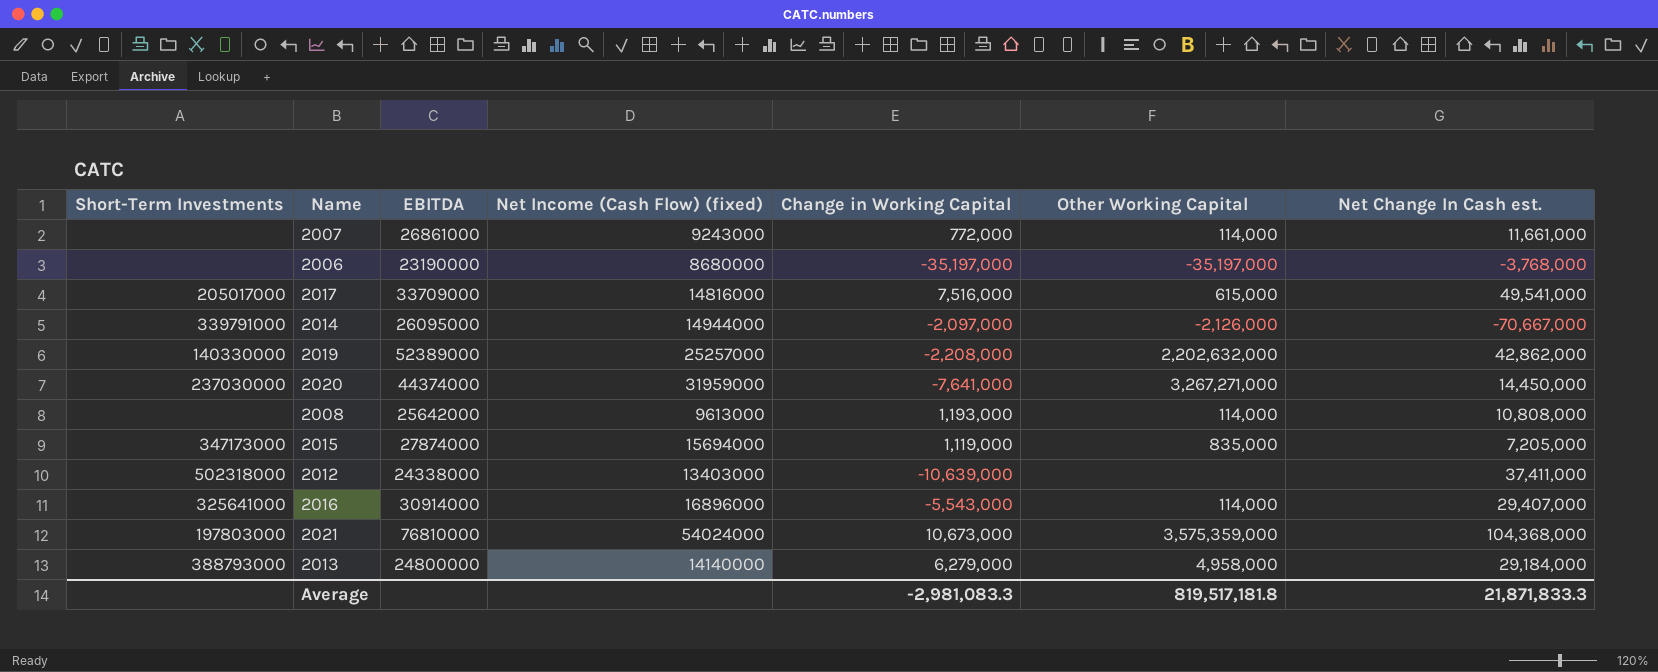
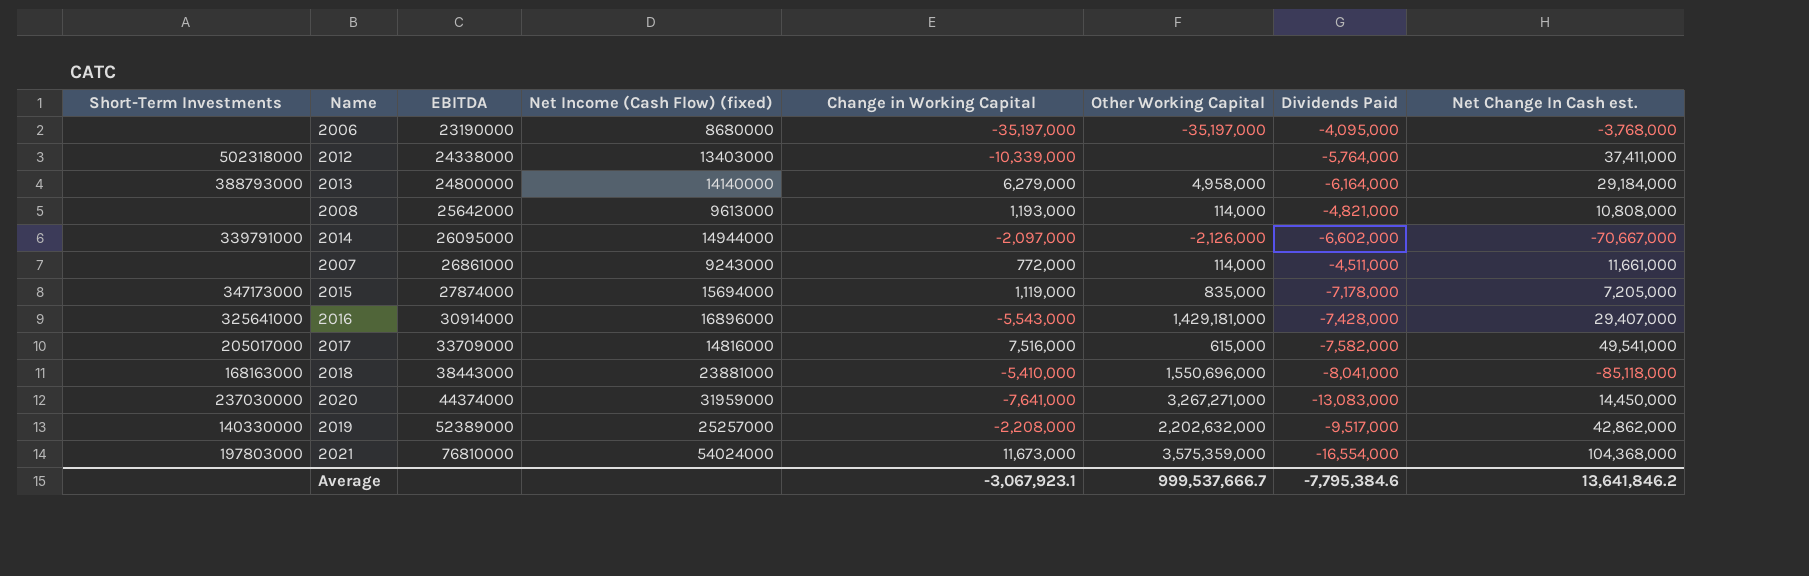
row order: none -> EBITDA ascending
column Dividends Paid | position: none -> 7
2012 | Change in Working Capital: -10,639,000 -> -10,339,000
2016 | Other Working Capital: 114,000 -> 1,429,181,000
row 2018: none -> 168163000 | 38443000 | 23881000 | -5,410,000 | 1,550,696,000 | -8,041,000 | -85,118,000
2021 | Change in Working Capital: 10,673,000 -> 11,673,000
Average | Change in Working Capital: -2,981,083.3 -> -3,067,923.1
Average | Other Working Capital: 819,517,181.8 -> 999,537,666.7
Average | Net Change In Cash est.: 21,871,833.3 -> 13,641,846.2

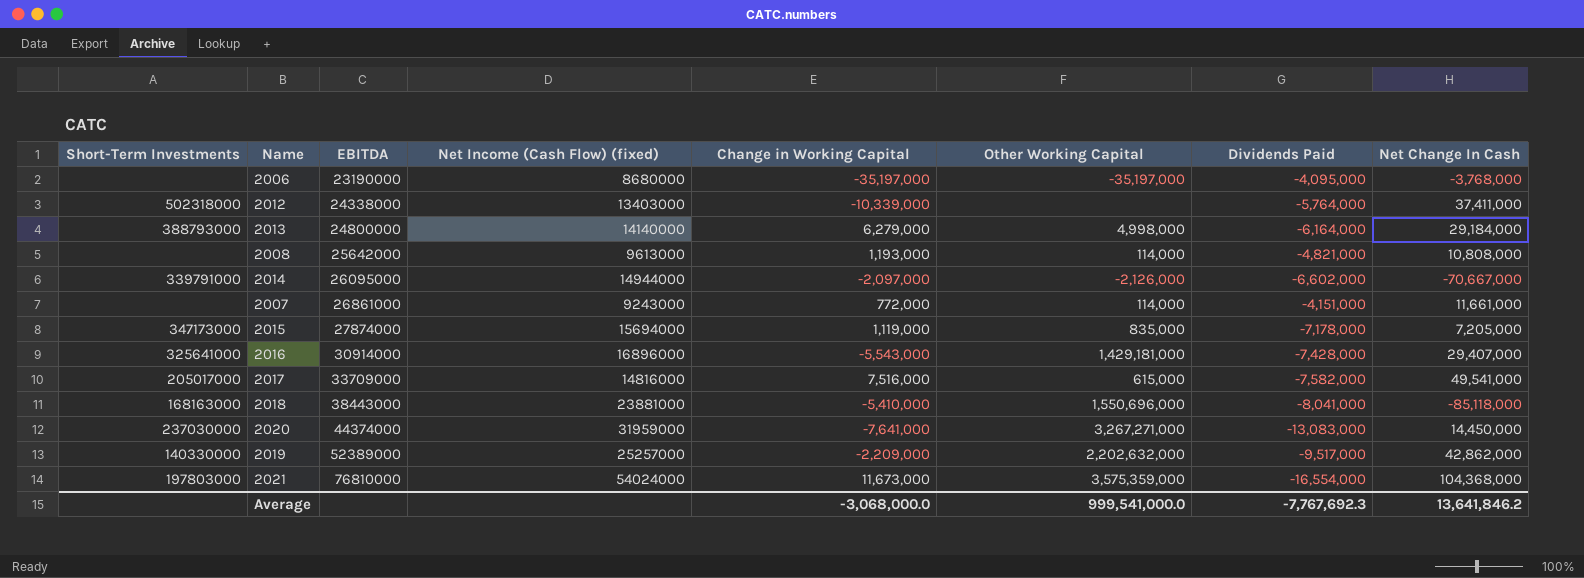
column name: Net Change In Cash est. -> Net Change In Cash
2013 | Other Working Capital: 4,958,000 -> 4,998,000
2007 | Dividends Paid: -4,511,000 -> -4,151,000
2019 | Change in Working Capital: -2,208,000 -> -2,209,000
Average | Change in Working Capital: -3,067,923.1 -> -3,068,000.0
Average | Other Working Capital: 999,537,666.7 -> 999,541,000.0
Average | Dividends Paid: -7,795,384.6 -> -7,767,692.3

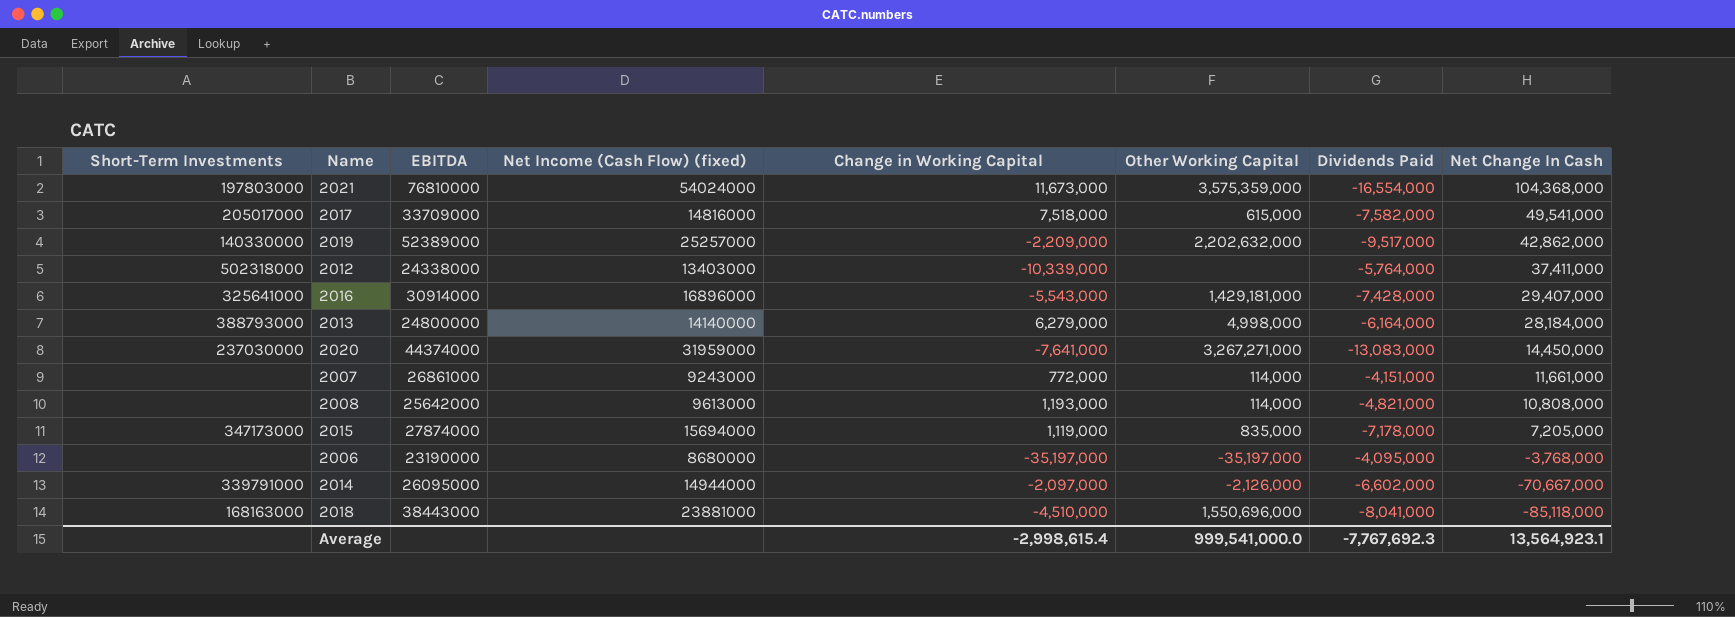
row order: EBITDA ascending -> Net Change In Cash descending
2017 | Change in Working Capital: 7,516,000 -> 7,518,000
2013 | Net Change In Cash: 29,184,000 -> 28,184,000
2018 | Change in Working Capital: -5,410,000 -> -4,510,000
Average | Change in Working Capital: -3,068,000.0 -> -2,998,615.4
Average | Net Change In Cash: 13,641,846.2 -> 13,564,923.1

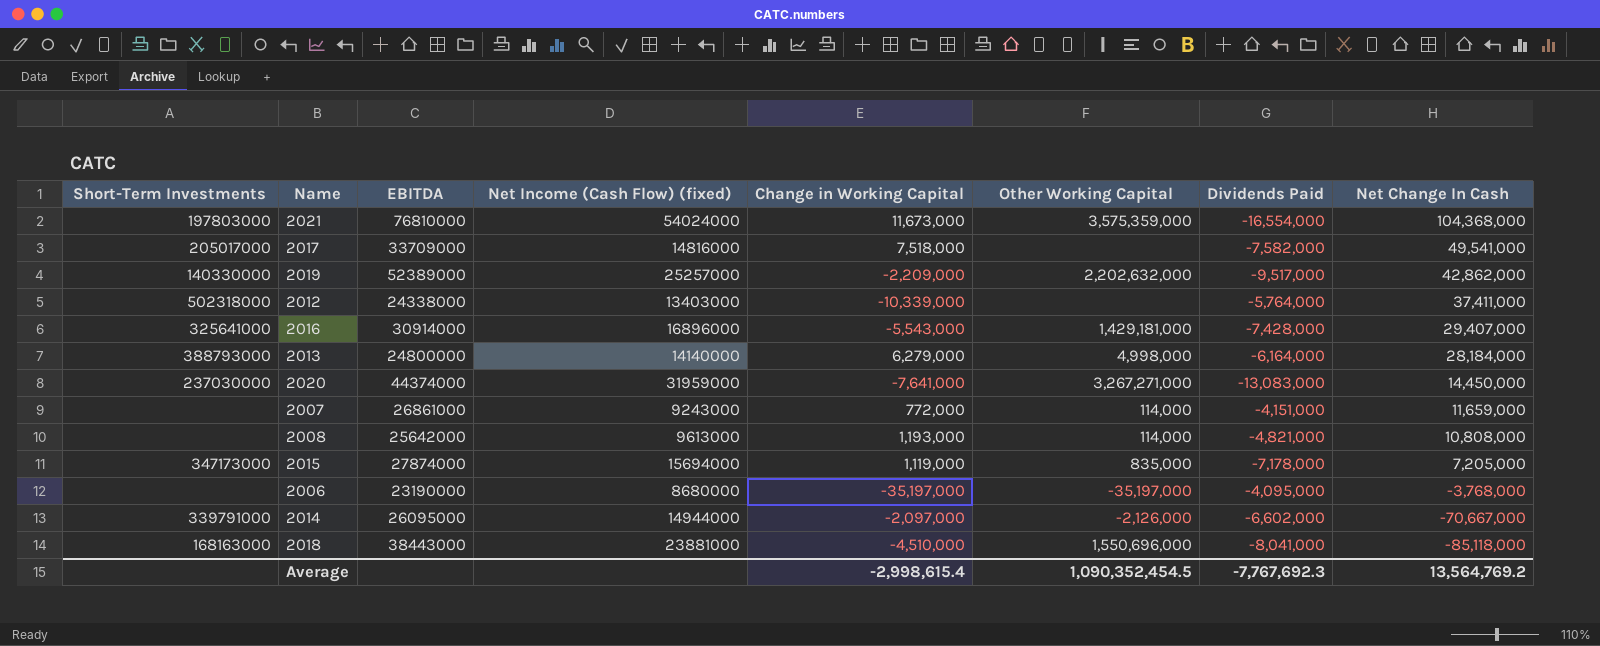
2017 | Other Working Capital: 615,000 -> none
2007 | Net Change In Cash: 11,661,000 -> 11,659,000
Average | Other Working Capital: 999,541,000.0 -> 1,090,352,454.5
Average | Net Change In Cash: 13,564,923.1 -> 13,564,769.2

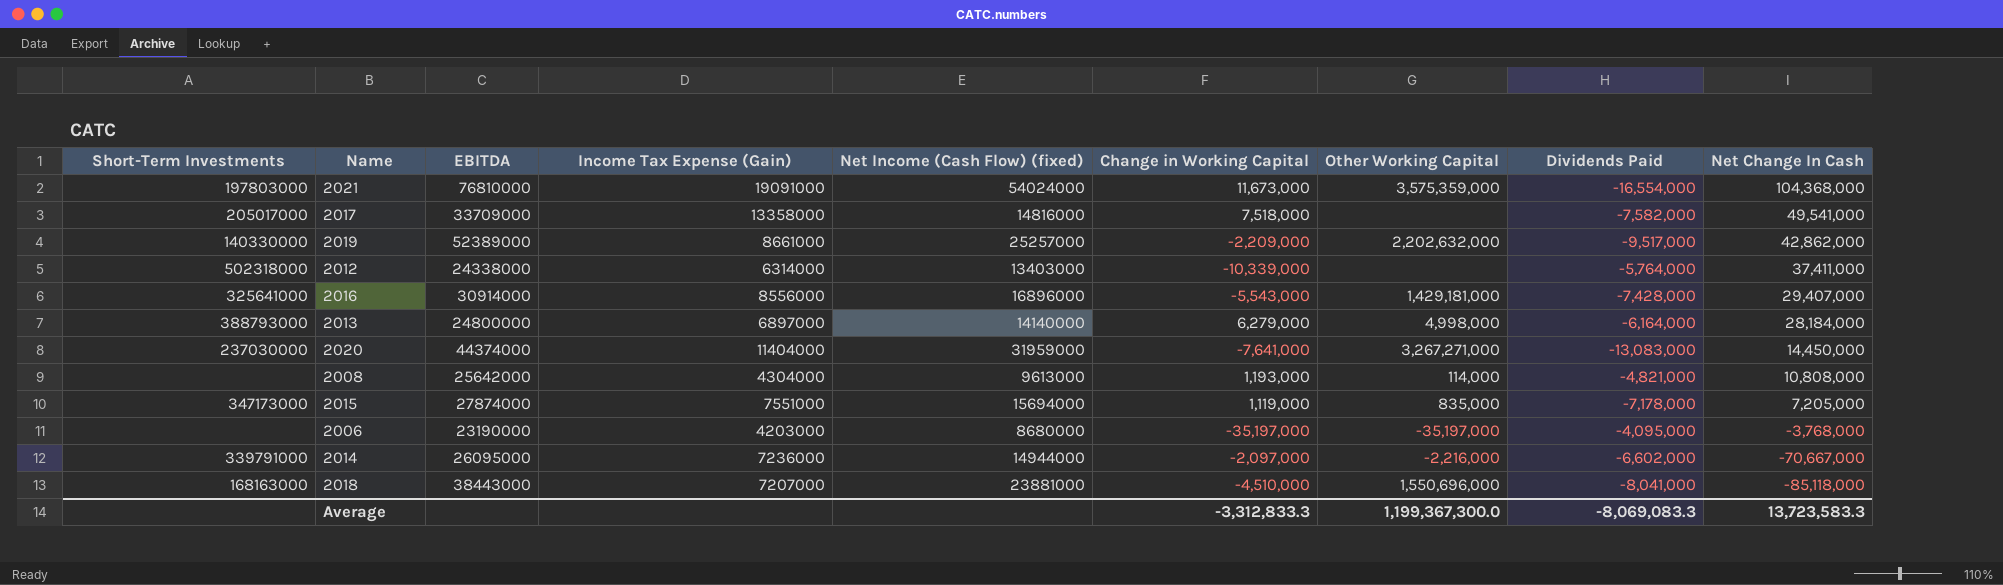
column Income Tax Expense (Gain) | position: none -> 4
row 2007: none | 26861000 | 9243000 | 772,000 | 114,000 | -4,151,000 | 11,659,000 -> none
2014 | Other Working Capital: -2,126,000 -> -2,216,000
Average | Change in Working Capital: -2,998,615.4 -> -3,312,833.3
Average | Other Working Capital: 1,090,352,454.5 -> 1,199,367,300.0
Average | Dividends Paid: -7,767,692.3 -> -8,069,083.3
Average | Net Change In Cash: 13,564,769.2 -> 13,723,583.3

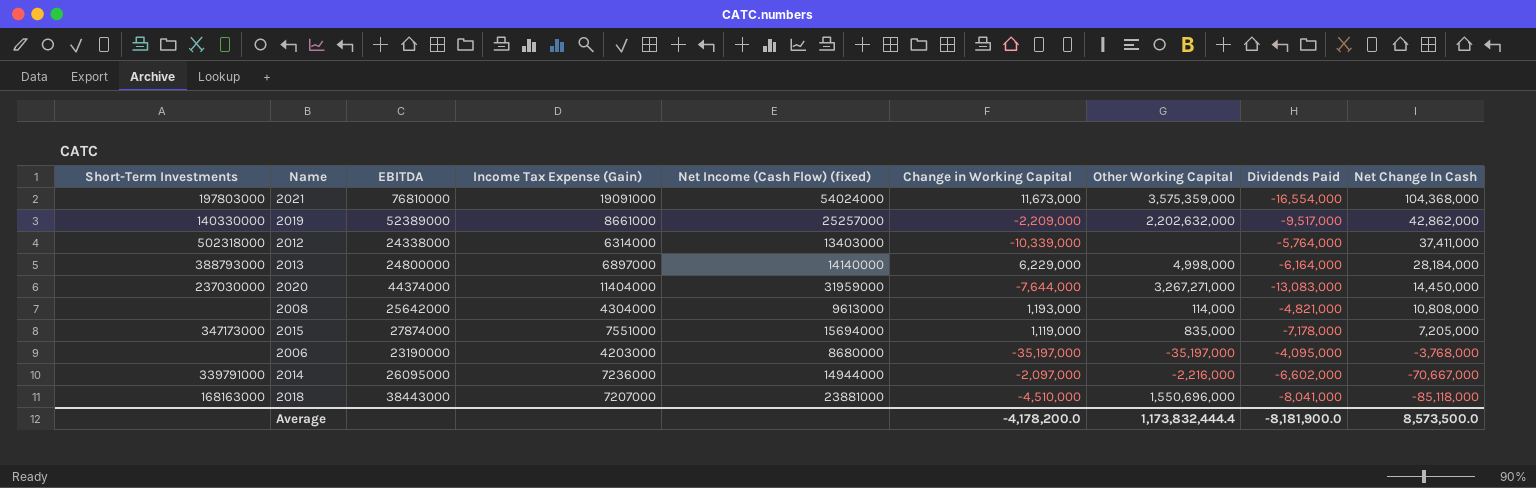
row 2017: 205017000 | 33709000 | 13358000 | 14816000 | 7,518,000 | none | -7,582,000 | 49,541,000 -> none
row 2016: 325641000 | 30914000 | 8556000 | 16896000 | -5,543,000 | 1,429,181,000 | -7,428,000 | 29,407,000 -> none
2013 | Change in Working Capital: 6,279,000 -> 6,229,000
2020 | Change in Working Capital: -7,641,000 -> -7,644,000
Average | Change in Working Capital: -3,312,833.3 -> -4,178,200.0
Average | Other Working Capital: 1,199,367,300.0 -> 1,173,832,444.4
Average | Dividends Paid: -8,069,083.3 -> -8,181,900.0
Average | Net Change In Cash: 13,723,583.3 -> 8,573,500.0

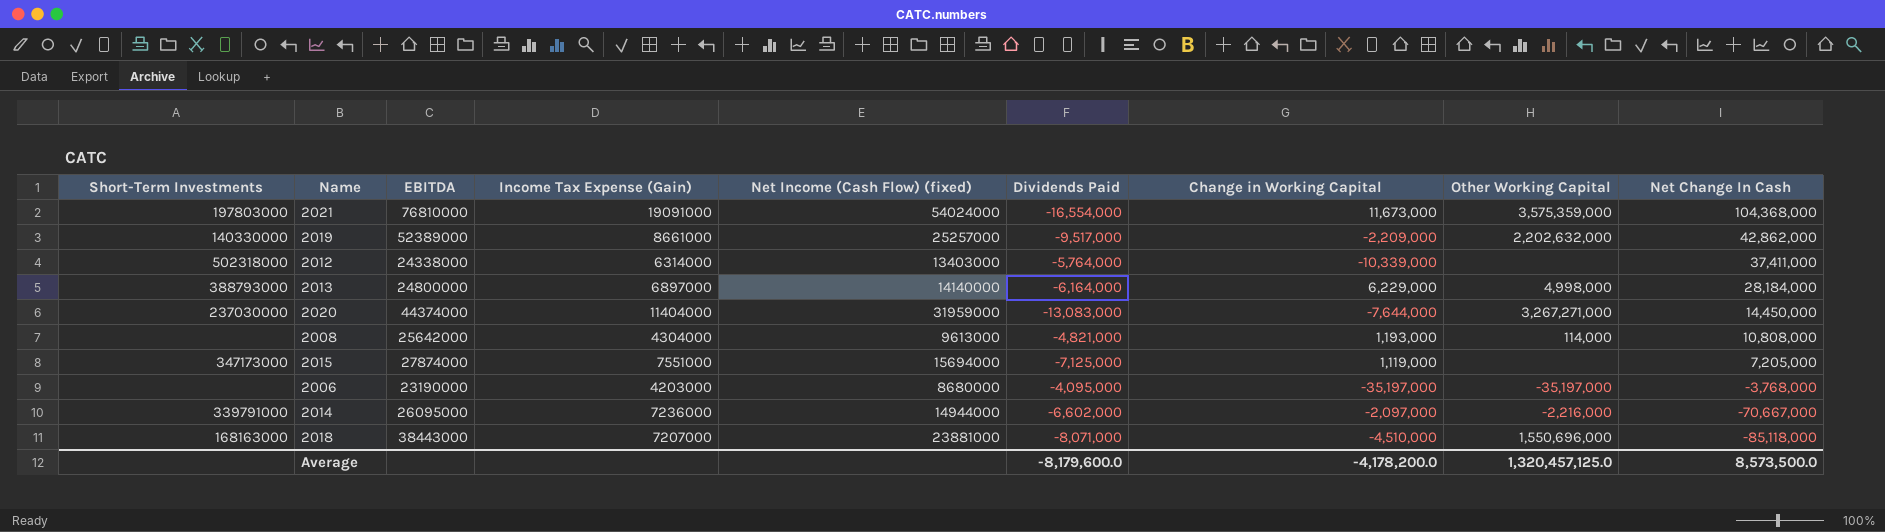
column Dividends Paid | position: 8 -> 6
2015 | Dividends Paid: -7,178,000 -> -7,125,000
2015 | Other Working Capital: 835,000 -> none
2018 | Dividends Paid: -8,041,000 -> -8,071,000
Average | Dividends Paid: -8,181,900.0 -> -8,179,600.0
Average | Other Working Capital: 1,173,832,444.4 -> 1,320,457,125.0

